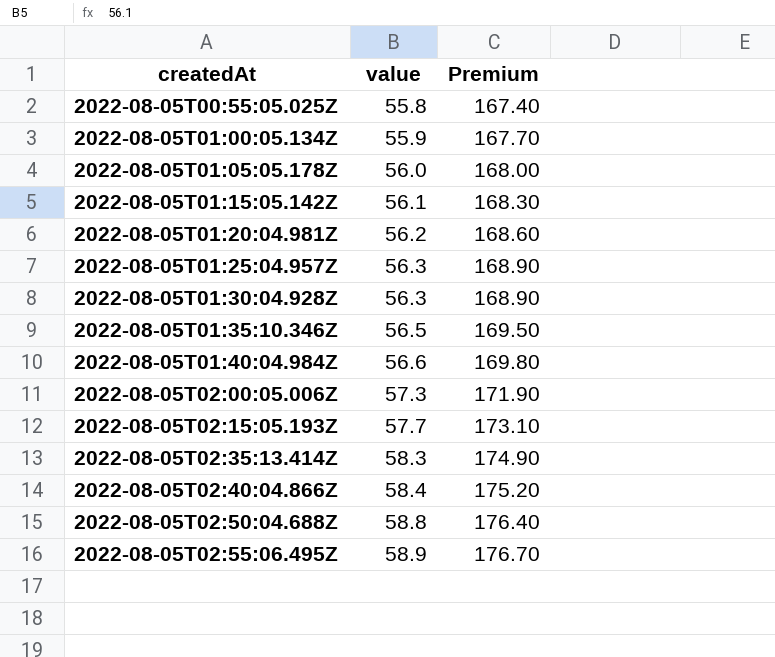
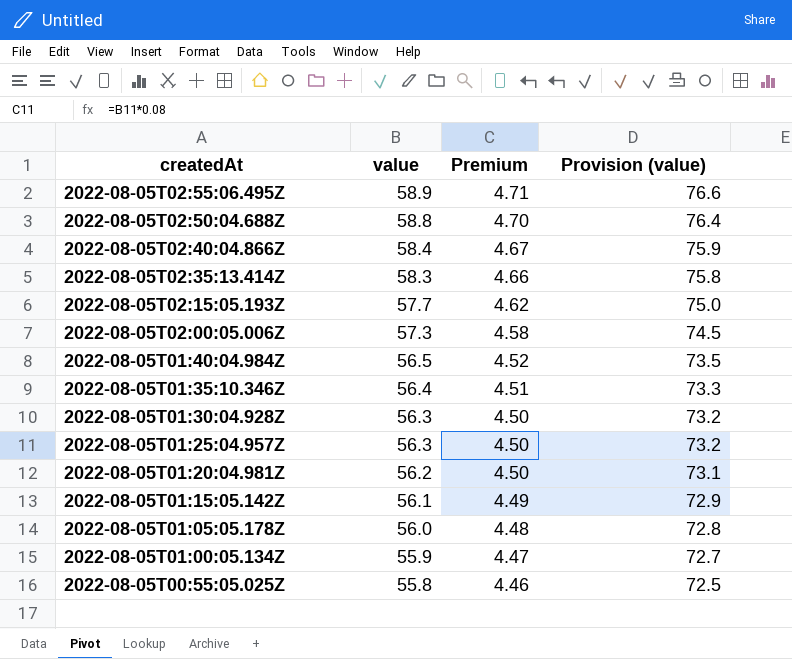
row order: createdAt ascending -> createdAt descending
column Premium | formula: [value] * 3 -> [value] * 0.08
column Provision (value) | formula: none -> [value] * 1.3
2022-08-05T01:40:04.984Z | value: 56.6 -> 56.5
2022-08-05T01:35:10.346Z | value: 56.5 -> 56.4

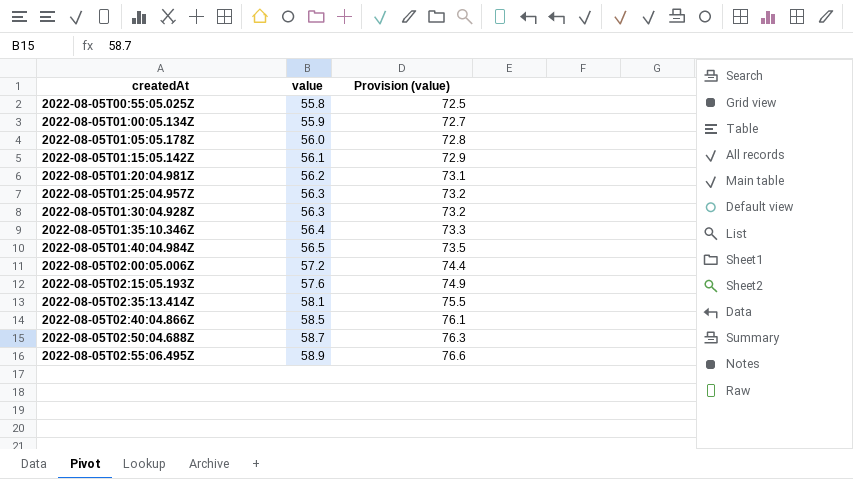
row order: createdAt descending -> createdAt ascending
column Premium | formula: [value] * 0.08 -> none
2022-08-05T02:00:05.006Z | value: 57.3 -> 57.2
2022-08-05T02:00:05.006Z | Provision (value): 74.5 -> 74.4
2022-08-05T02:15:05.193Z | value: 57.7 -> 57.6
2022-08-05T02:15:05.193Z | Provision (value): 75.0 -> 74.9
2022-08-05T02:35:13.414Z | value: 58.3 -> 58.1
2022-08-05T02:35:13.414Z | Provision (value): 75.8 -> 75.5
2022-08-05T02:40:04.866Z | value: 58.4 -> 58.5
2022-08-05T02:40:04.866Z | Provision (value): 75.9 -> 76.1
2022-08-05T02:50:04.688Z | value: 58.8 -> 58.7
2022-08-05T02:50:04.688Z | Provision (value): 76.4 -> 76.3

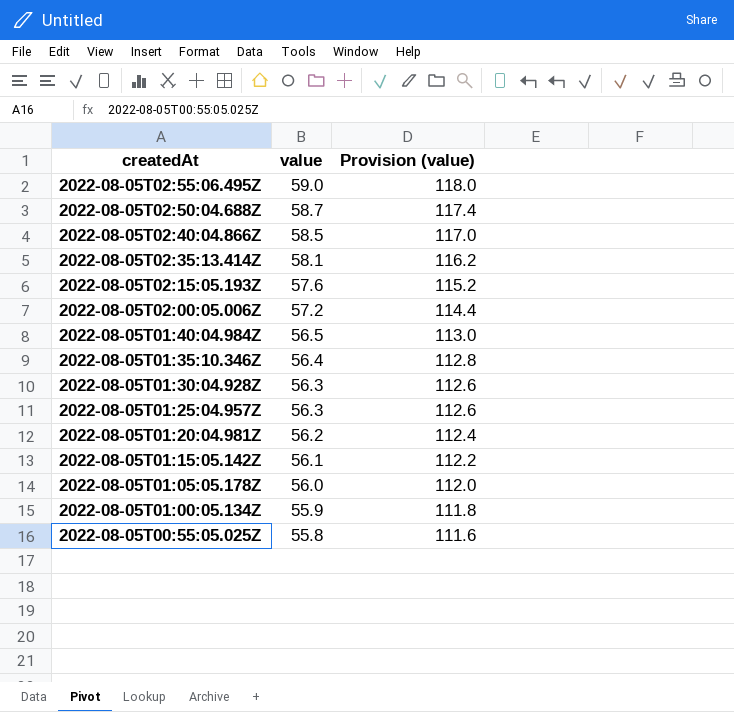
row order: createdAt ascending -> createdAt descending
column Provision (value) | formula: [value] * 1.3 -> [value] * 2
2022-08-05T02:55:06.495Z | value: 58.9 -> 59.0

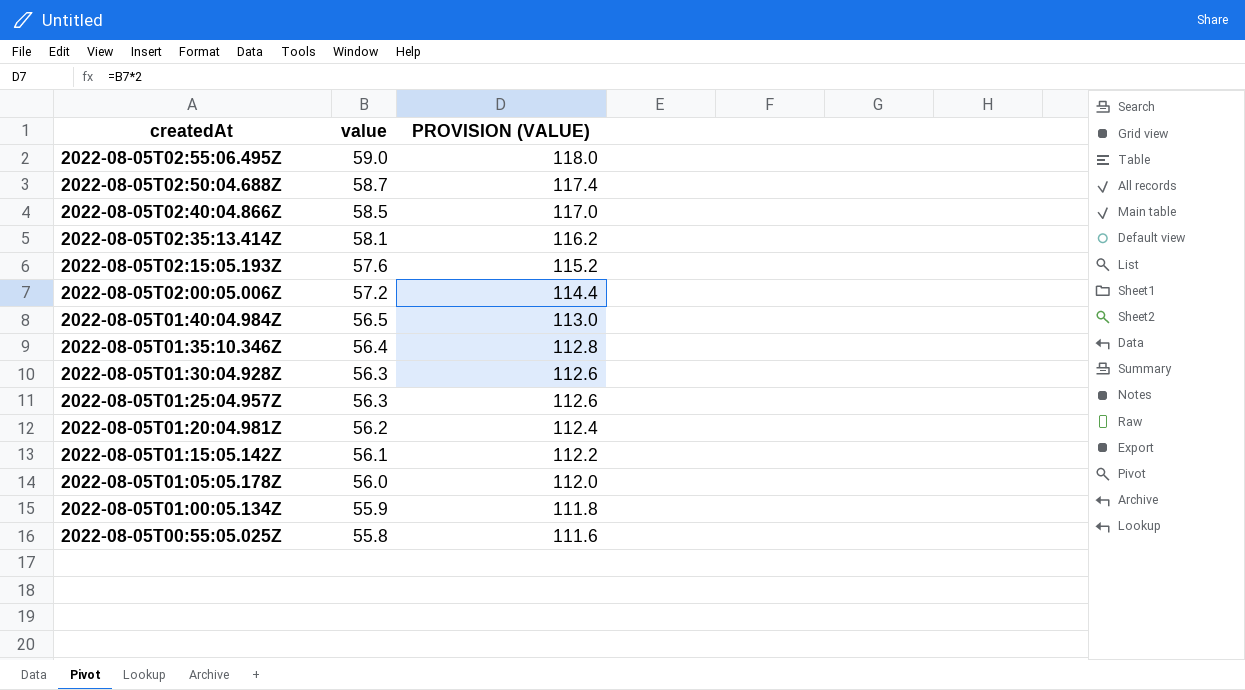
column name: Provision (value) -> PROVISION (VALUE)

